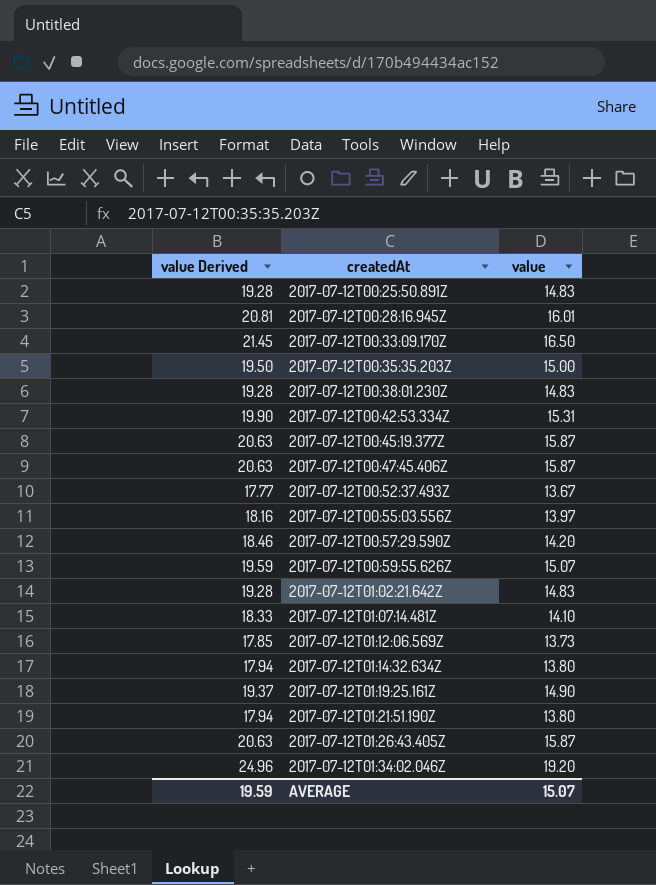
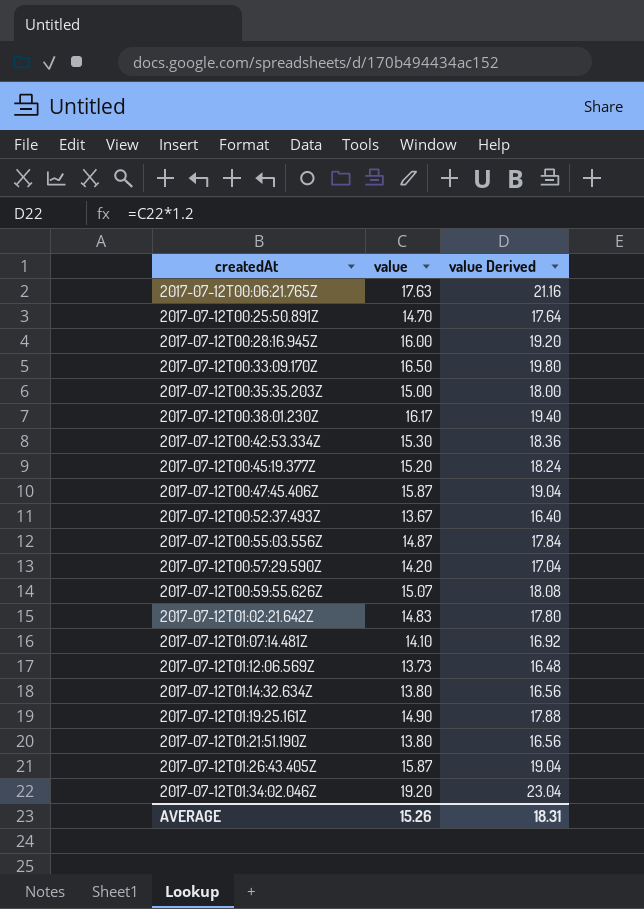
column value Derived | formula: [value] * 1.3 -> [value] * 1.2
column value Derived | position: 1 -> 3
row 2017-07-12T00:06:21.765Z: none -> 17.63 | 21.16
2017-07-12T00:25:50.891Z | value: 14.83 -> 14.70
2017-07-12T00:28:16.945Z | value: 16.01 -> 16.00
2017-07-12T00:38:01.230Z | value: 14.83 -> 16.17
2017-07-12T00:42:53.334Z | value: 15.31 -> 15.30
2017-07-12T00:45:19.377Z | value: 15.87 -> 15.20
2017-07-12T00:55:03.556Z | value: 13.97 -> 14.87
AVERAGE | value: 15.07 -> 15.26
AVERAGE | value Derived: 19.59 -> 18.31

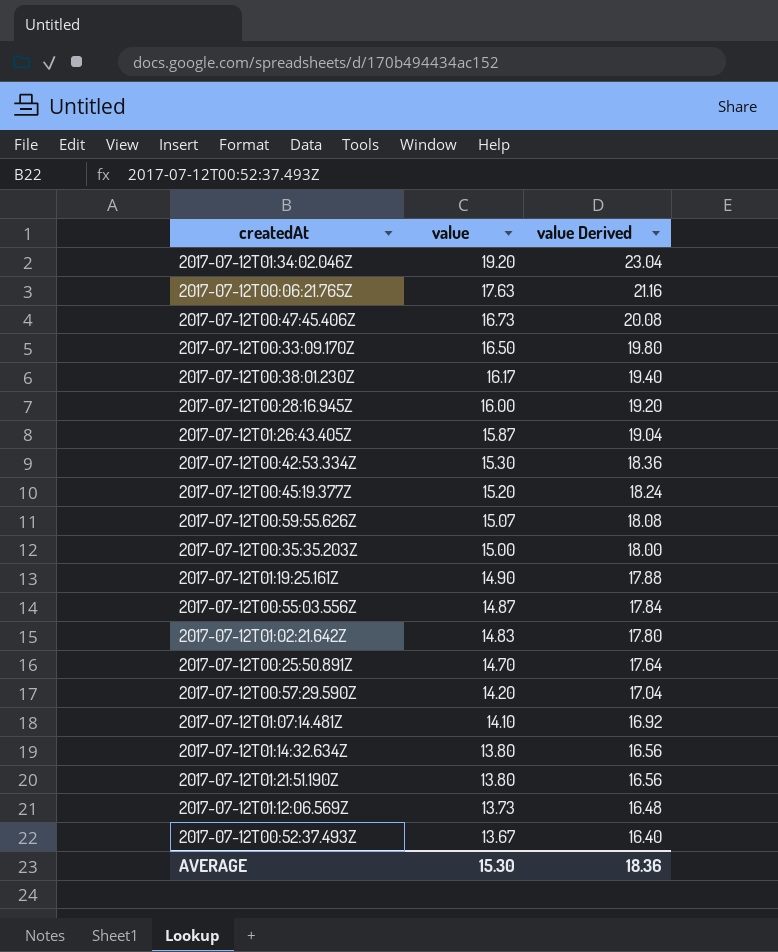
row order: createdAt ascending -> value descending
2017-07-12T00:47:45.406Z | value: 15.87 -> 16.73
2017-07-12T00:47:45.406Z | value Derived: 19.04 -> 20.08
AVERAGE | value: 15.26 -> 15.30
AVERAGE | value Derived: 18.31 -> 18.36

